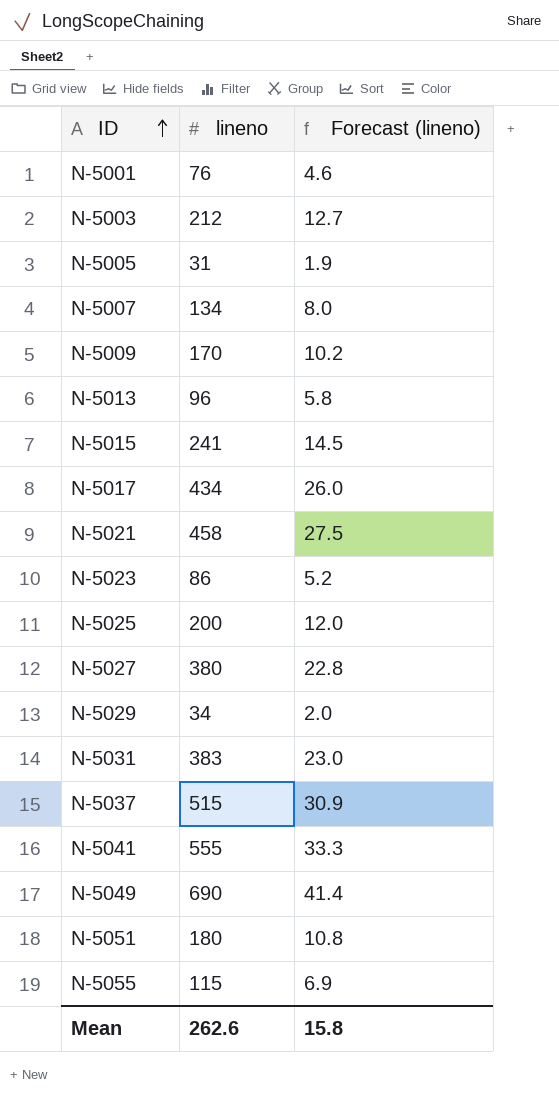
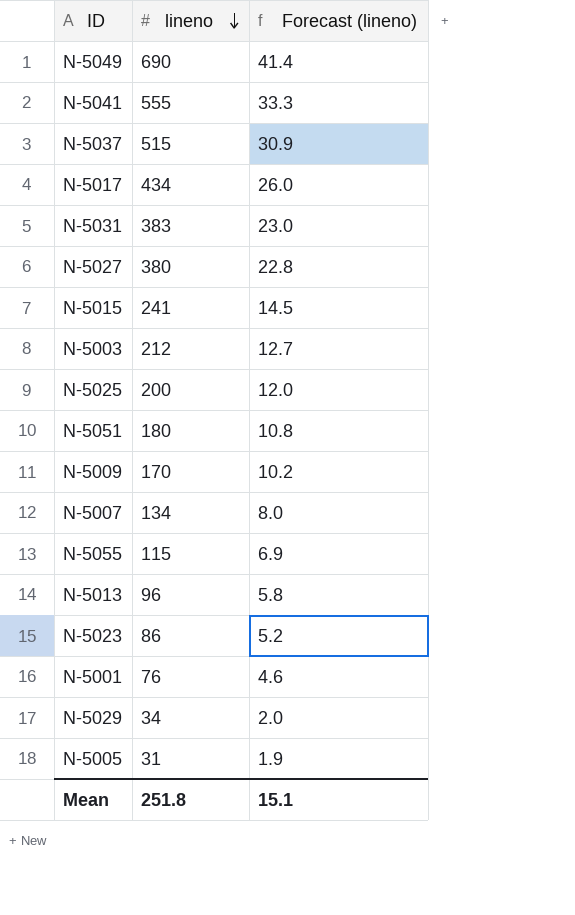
row order: ID ascending -> lineno descending
row N-5021: 458 | 27.5 -> none
Mean | lineno: 262.6 -> 251.8
Mean | Forecast (lineno): 15.8 -> 15.1

